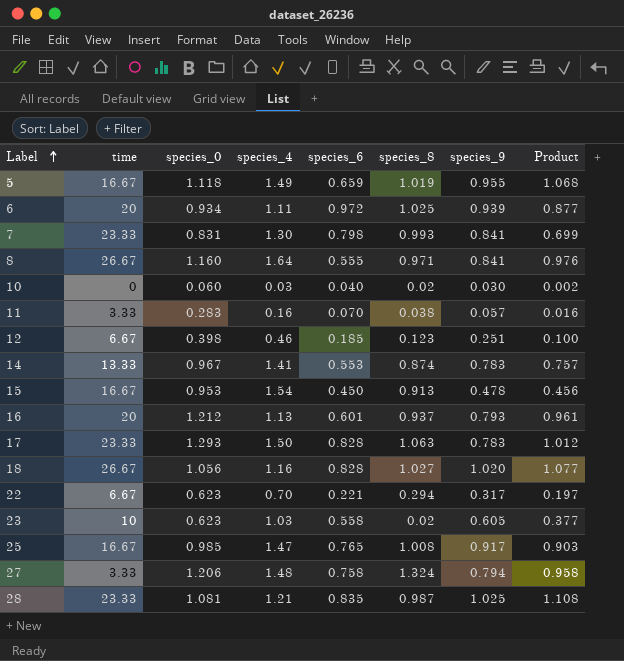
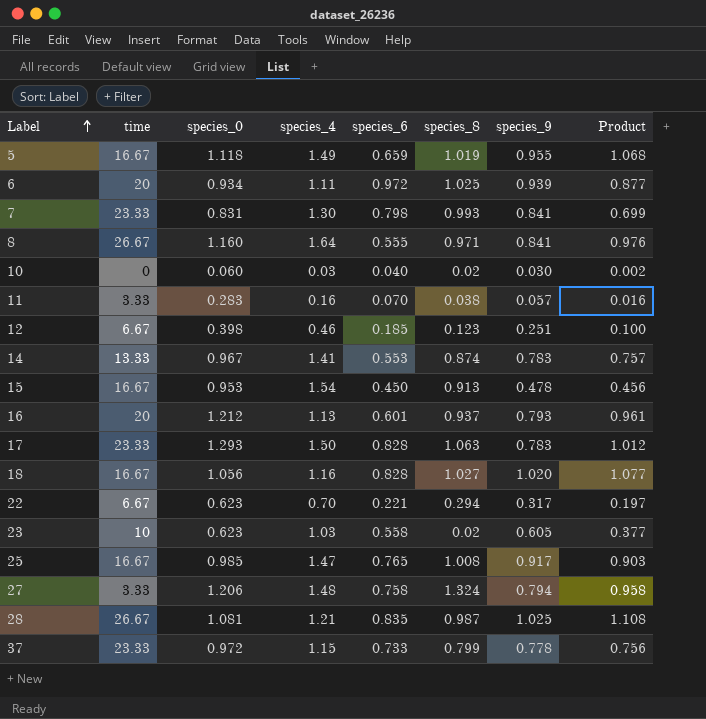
18 | time: 26.67 -> 16.67
28 | time: 23.33 -> 26.67
row 37: none -> 23.33 | 0.972 | 1.15 | 0.733 | 0.799 | 0.778 | 0.756

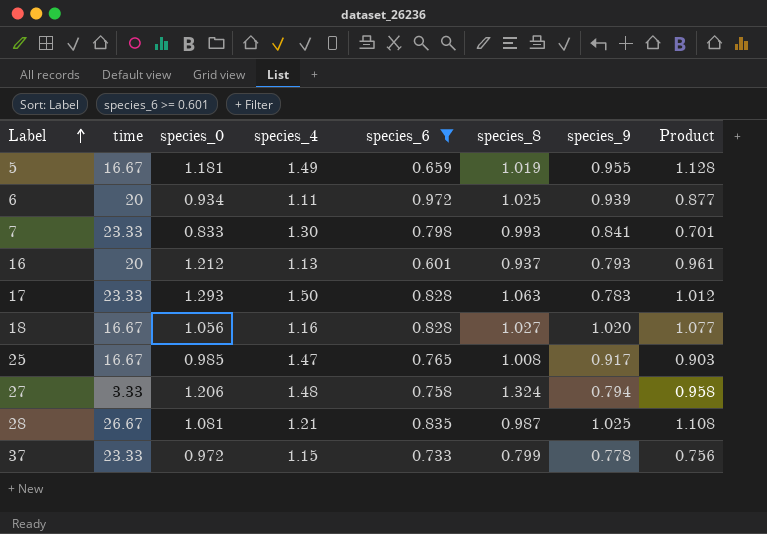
filter: none -> species_6 >= 0.601
5 | species_0: 1.118 -> 1.181
5 | Product: 1.068 -> 1.128
7 | species_0: 0.831 -> 0.833
7 | Product: 0.699 -> 0.701

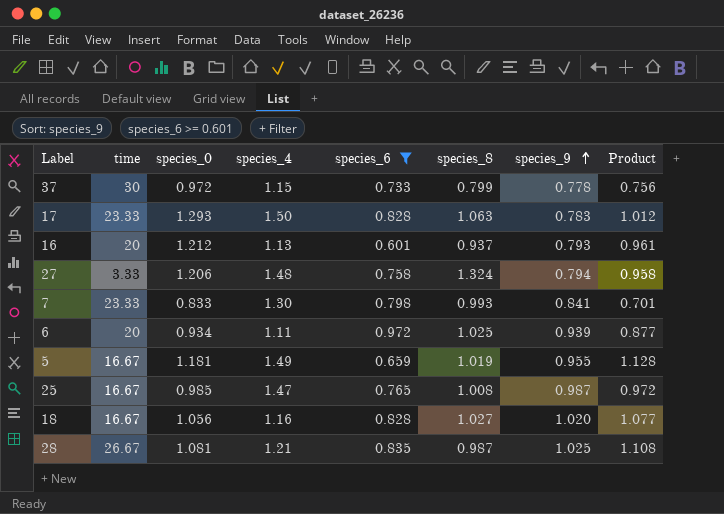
row order: Label ascending -> species_9 ascending
37 | time: 23.33 -> 30
25 | species_9: 0.917 -> 0.987
25 | Product: 0.903 -> 0.972

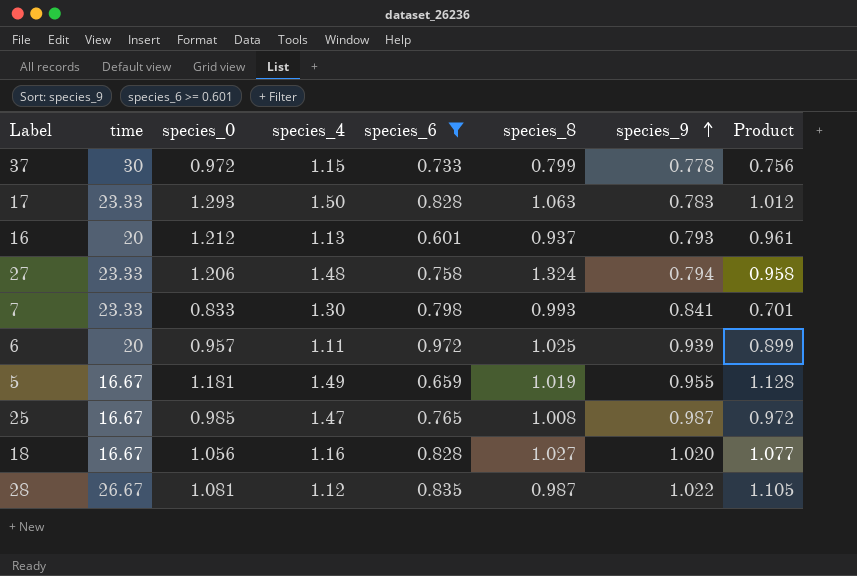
27 | time: 3.33 -> 23.33
6 | species_0: 0.934 -> 0.957
6 | Product: 0.877 -> 0.899
28 | species_4: 1.21 -> 1.12
28 | species_9: 1.025 -> 1.022
28 | Product: 1.108 -> 1.105

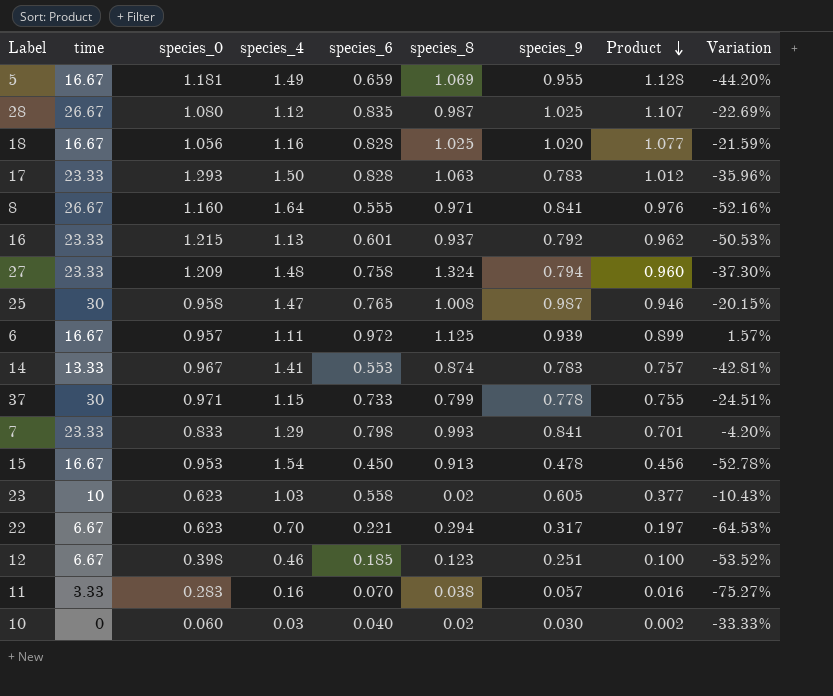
filter: species_6 >= 0.601 -> none
row order: species_9 ascending -> Product descending
column Variation | formula: none -> ([species_6] - [species_0]) / [species_0]
5 | species_8: 1.019 -> 1.069
28 | species_0: 1.081 -> 1.080
28 | species_9: 1.022 -> 1.025
28 | Product: 1.105 -> 1.107
18 | species_8: 1.027 -> 1.025
16 | time: 20 -> 23.33
16 | species_0: 1.212 -> 1.215
16 | species_9: 0.793 -> 0.792
16 | Product: 0.961 -> 0.962
27 | species_0: 1.206 -> 1.209
27 | Product: 0.958 -> 0.960
25 | time: 16.67 -> 30
25 | species_0: 0.985 -> 0.958
25 | Product: 0.972 -> 0.946
6 | time: 20 -> 16.67
6 | species_8: 1.025 -> 1.125
37 | species_0: 0.972 -> 0.971
37 | Product: 0.756 -> 0.755
7 | species_4: 1.30 -> 1.29

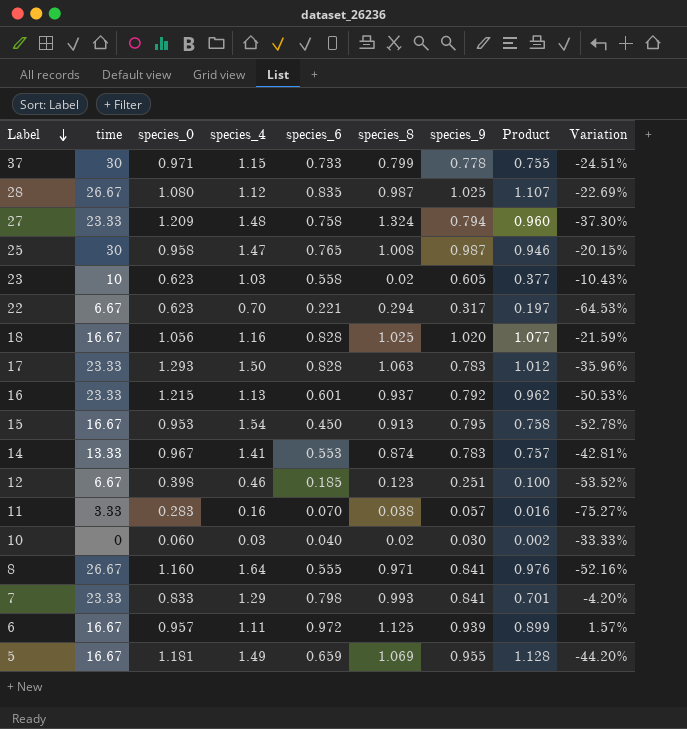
row order: Product descending -> Label descending
15 | species_9: 0.478 -> 0.795
15 | Product: 0.456 -> 0.758

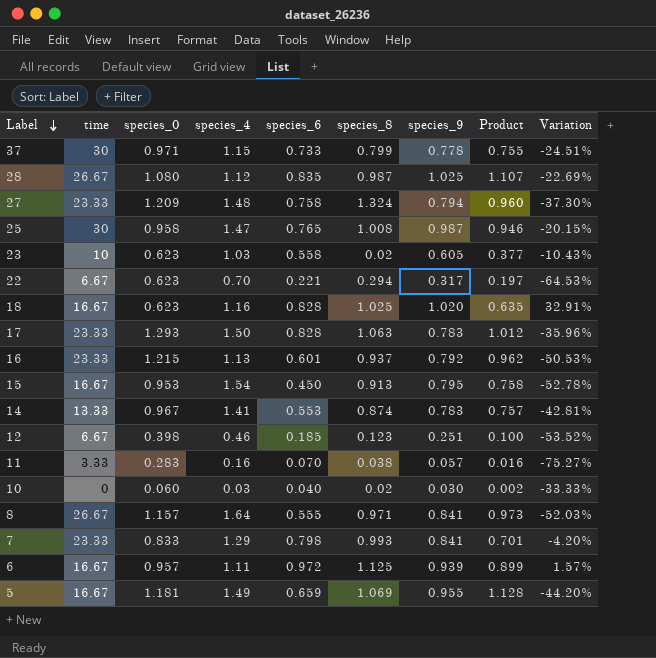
18 | species_0: 1.056 -> 0.623
18 | Product: 1.077 -> 0.635
18 | Variation: -21.59% -> 32.91%
8 | species_0: 1.160 -> 1.157
8 | Product: 0.976 -> 0.973
8 | Variation: -52.16% -> -52.03%

